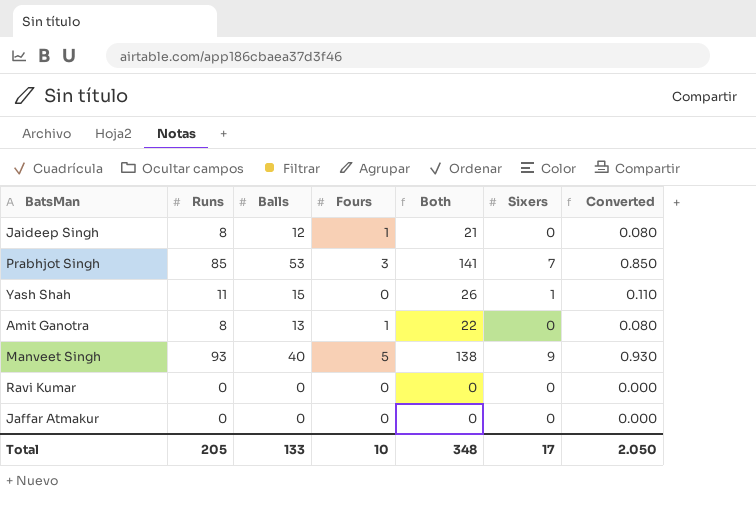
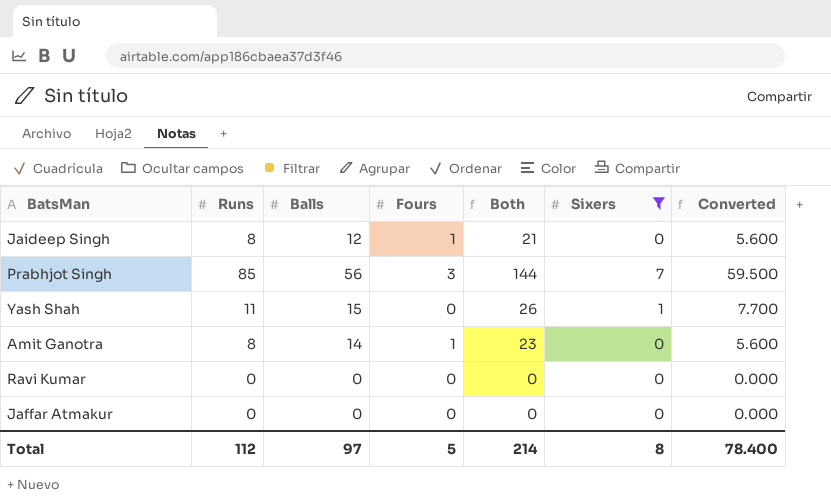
filter: none -> Sixers != 9
column Converted | formula: [Runs] * 0.01 -> [Runs] * 0.7
Prabhjot Singh | Balls: 53 -> 56
Prabhjot Singh | Both: 141 -> 144
Amit Ganotra | Balls: 13 -> 14
Amit Ganotra | Both: 22 -> 23
Total | Runs: 205 -> 112
Total | Balls: 133 -> 97
Total | Fours: 10 -> 5
Total | Both: 348 -> 214
Total | Sixers: 17 -> 8
Total | Converted: 2.050 -> 78.400

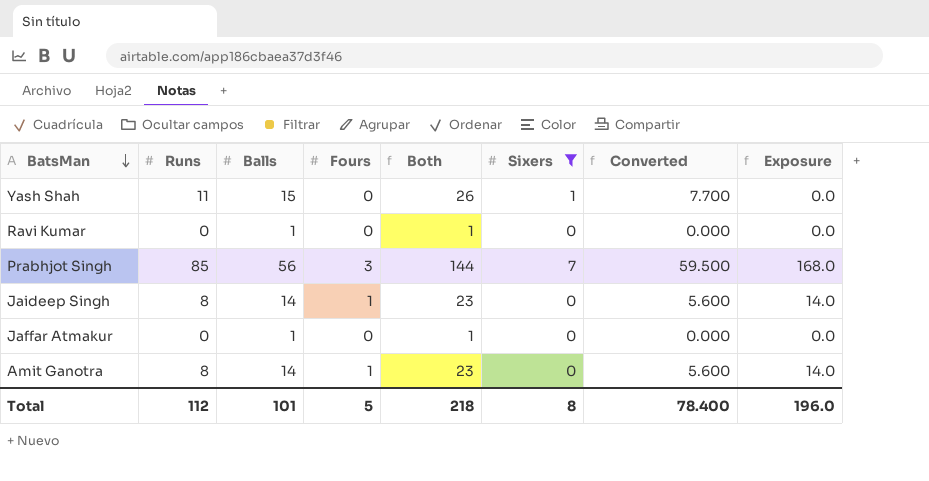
row order: none -> BatsMan descending
column Exposure | formula: none -> [Balls] * [Fours]
Ravi Kumar | Balls: 0 -> 1
Ravi Kumar | Both: 0 -> 1
Jaideep Singh | Balls: 12 -> 14
Jaideep Singh | Both: 21 -> 23
Jaffar Atmakur | Balls: 0 -> 1
Jaffar Atmakur | Both: 0 -> 1
Total | Balls: 97 -> 101
Total | Both: 214 -> 218

